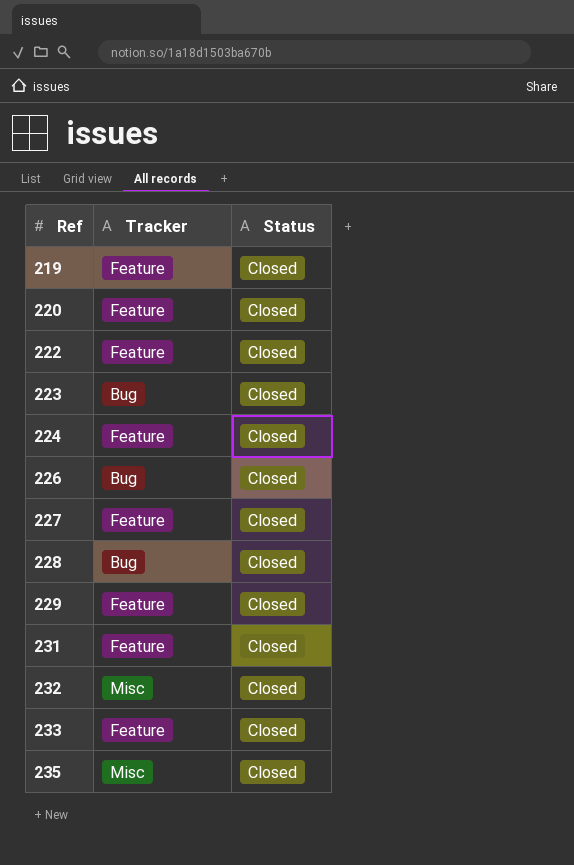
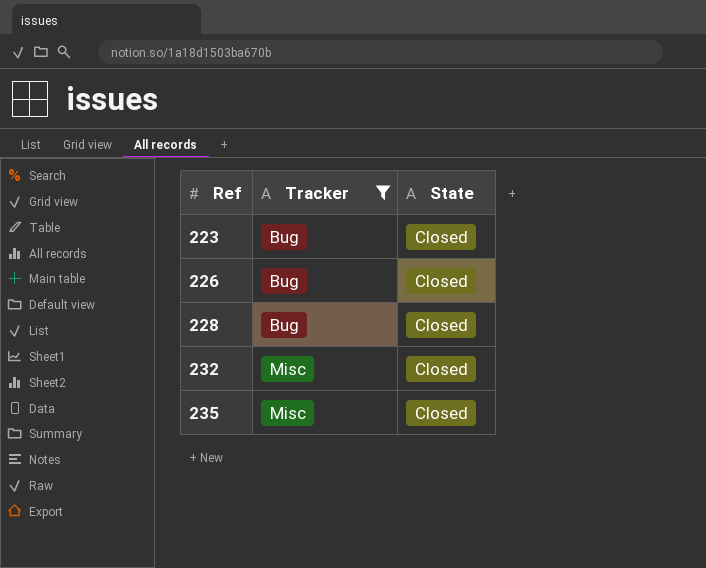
filter: none -> Tracker != Feature
column name: Status -> State

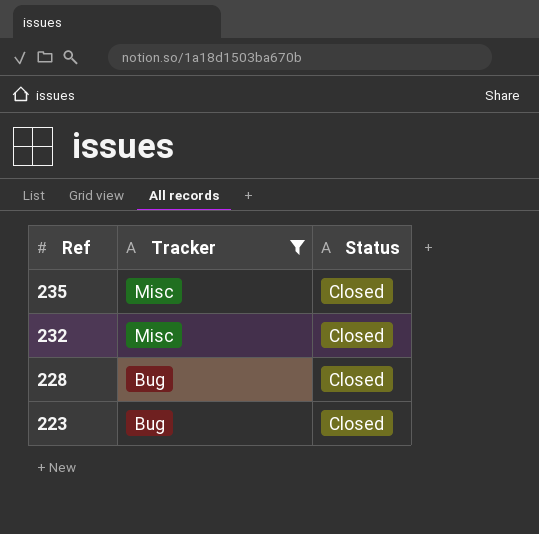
row order: Ref ascending -> Ref descending
column name: State -> Status
row 226: Bug | Closed -> none

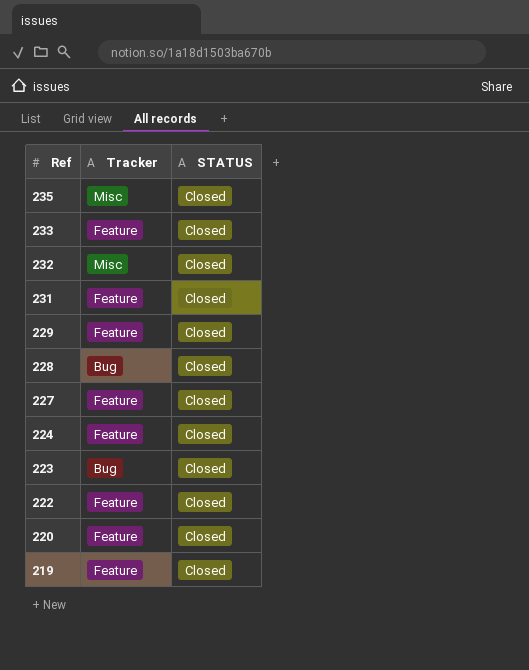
filter: Tracker != Feature -> none
column name: Status -> STATUS

